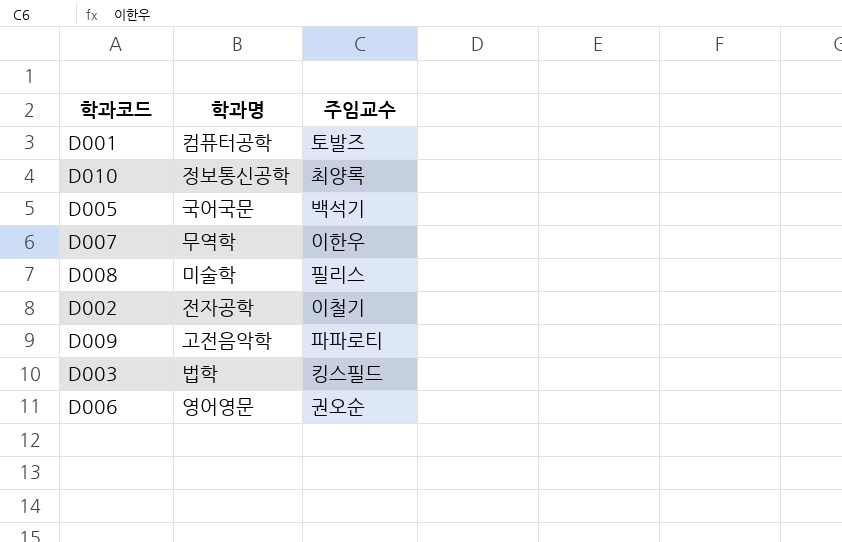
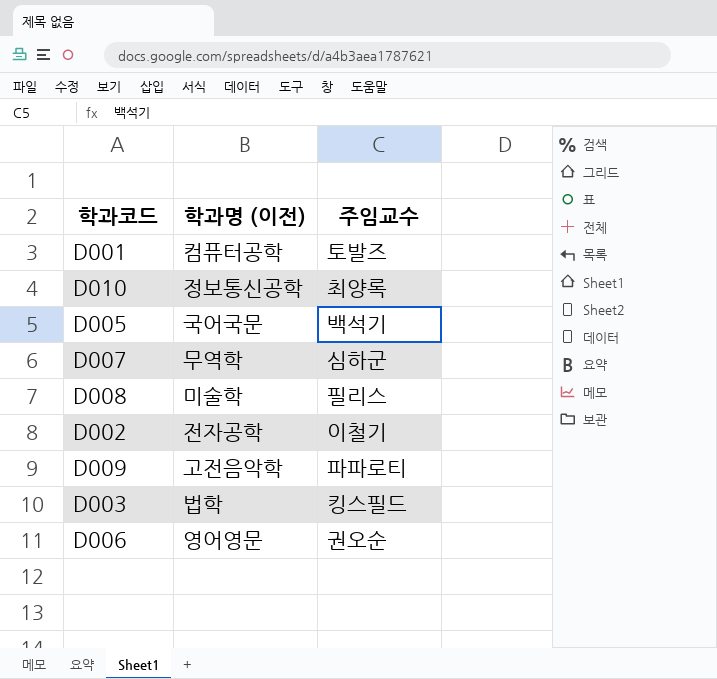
column name: 학과명 -> 학과명 (이전)
D007 | 주임교수: 이한우 -> 심하군

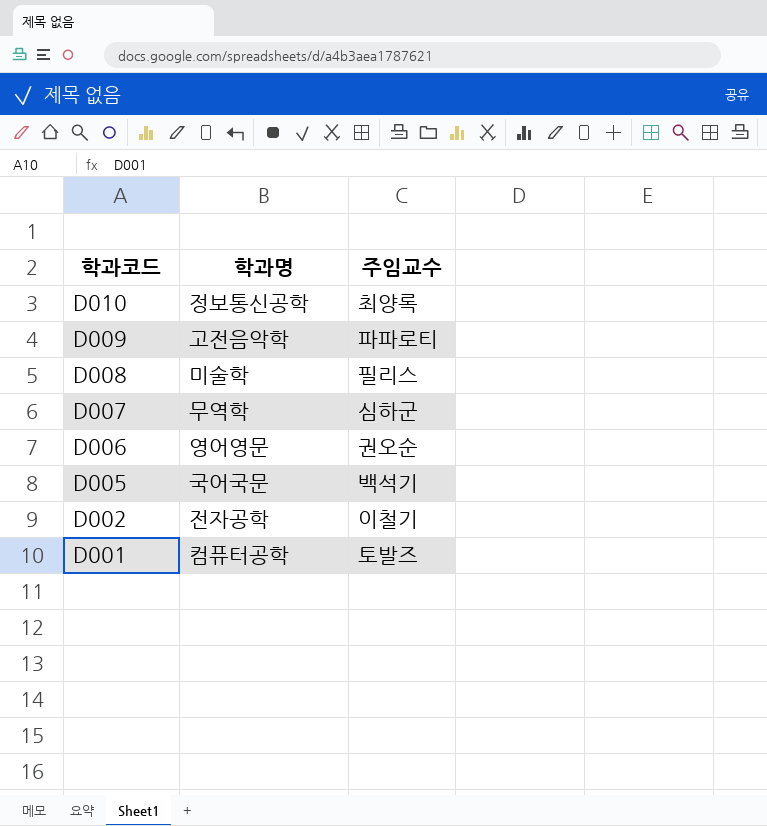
row order: none -> 학과코드 descending
column name: 학과명 (이전) -> 학과명
row D003: 법학 | 킹스필드 -> none

